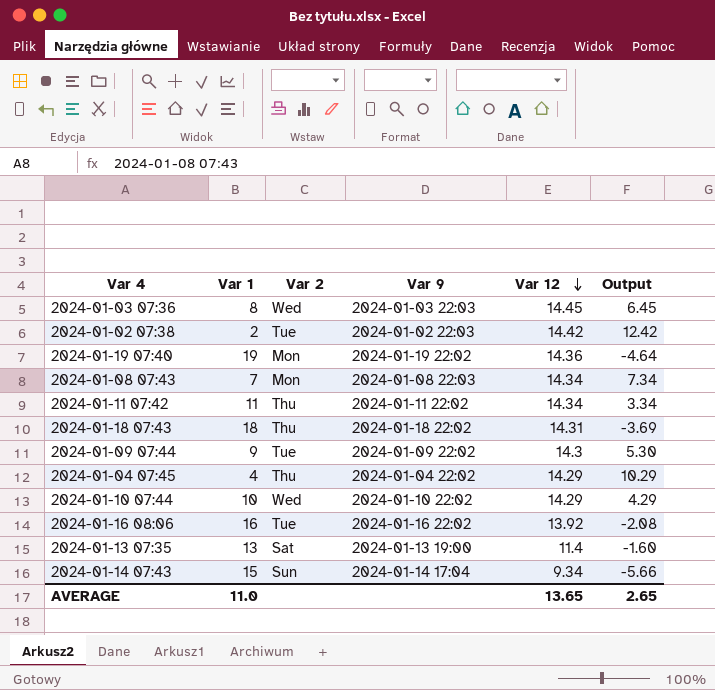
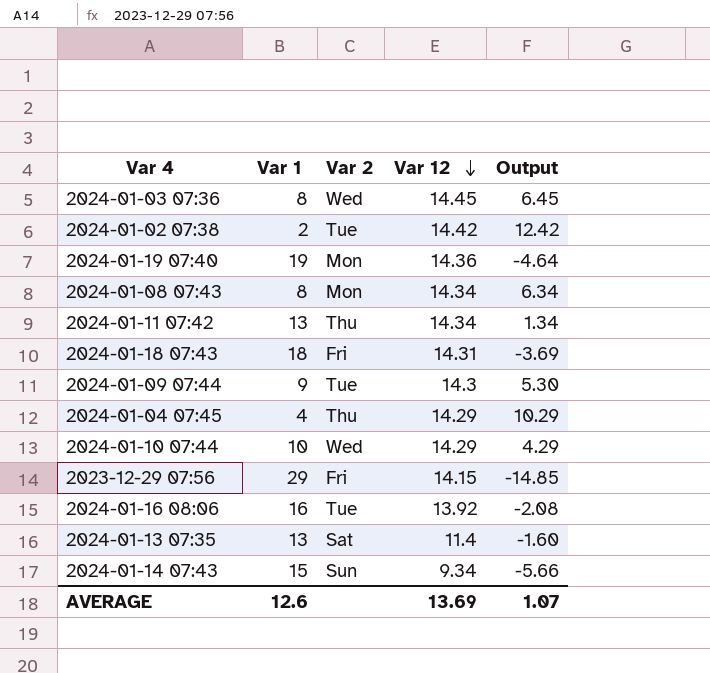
column Var 9 | position: 4 -> none
2024-01-08 07:43 | Var 1: 7 -> 8
2024-01-08 07:43 | Output: 7.34 -> 6.34
2024-01-11 07:42 | Var 1: 11 -> 13
2024-01-11 07:42 | Output: 3.34 -> 1.34
2024-01-18 07:43 | Var 2: Thu -> Fri
row 2023-12-29 07:56: none -> 29 | Fri | 14.15 | -14.85
AVERAGE | Var 1: 11.0 -> 12.6
AVERAGE | Var 12: 13.65 -> 13.69
AVERAGE | Output: 2.65 -> 1.07

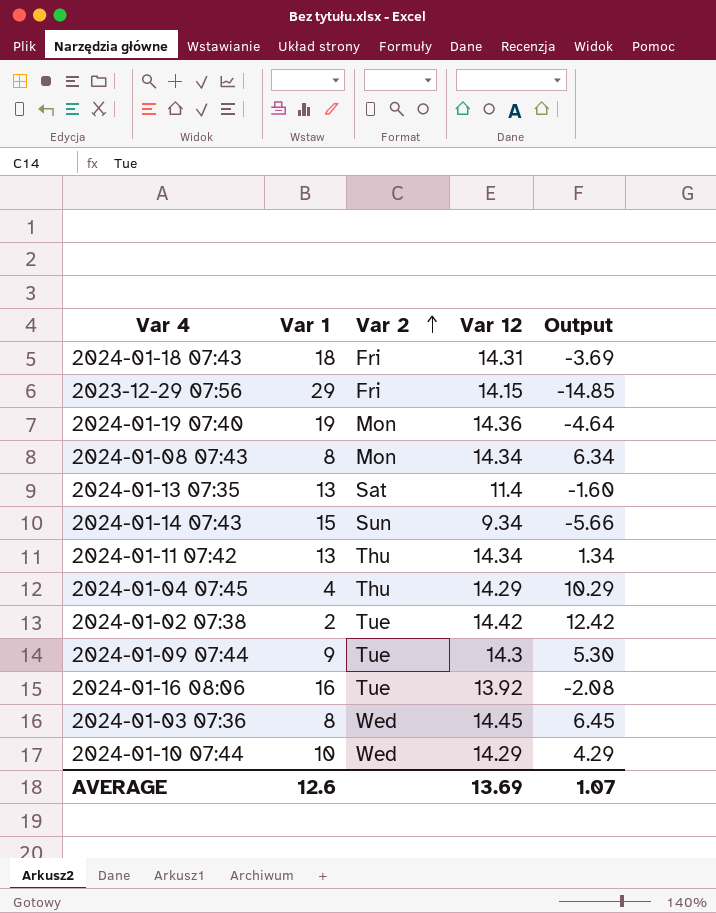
row order: Var 12 descending -> Var 2 ascending

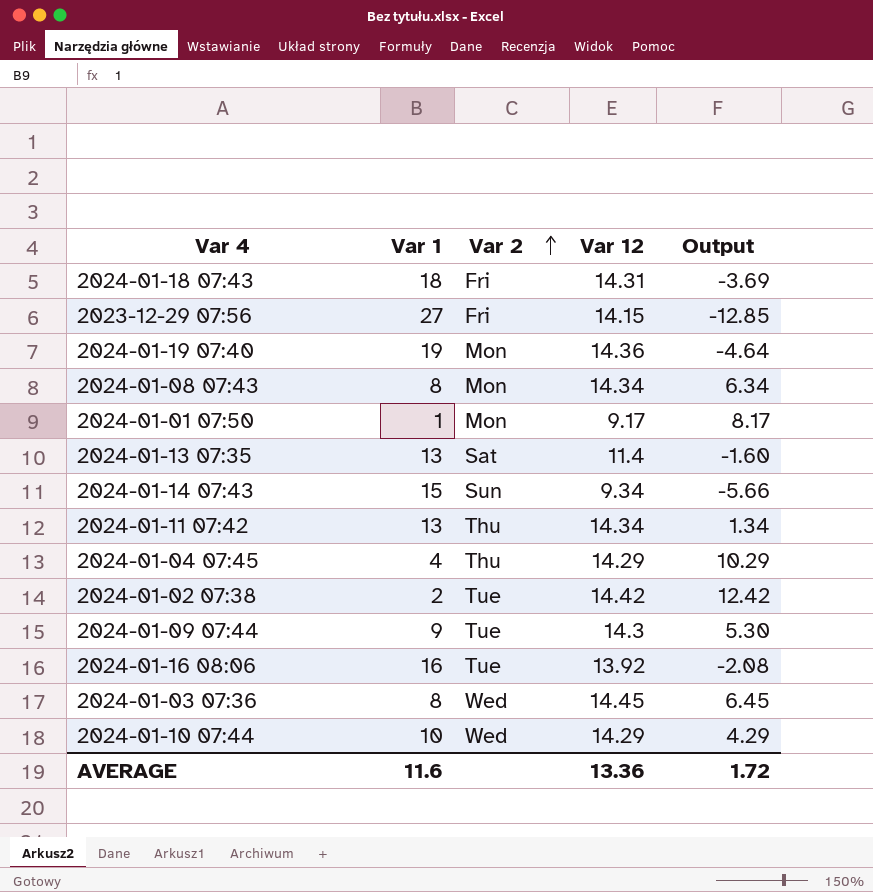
2023-12-29 07:56 | Var 1: 29 -> 27
2023-12-29 07:56 | Output: -14.85 -> -12.85
row 2024-01-01 07:50: none -> 1 | Mon | 9.17 | 8.17
AVERAGE | Var 1: 12.6 -> 11.6
AVERAGE | Var 12: 13.69 -> 13.36
AVERAGE | Output: 1.07 -> 1.72

